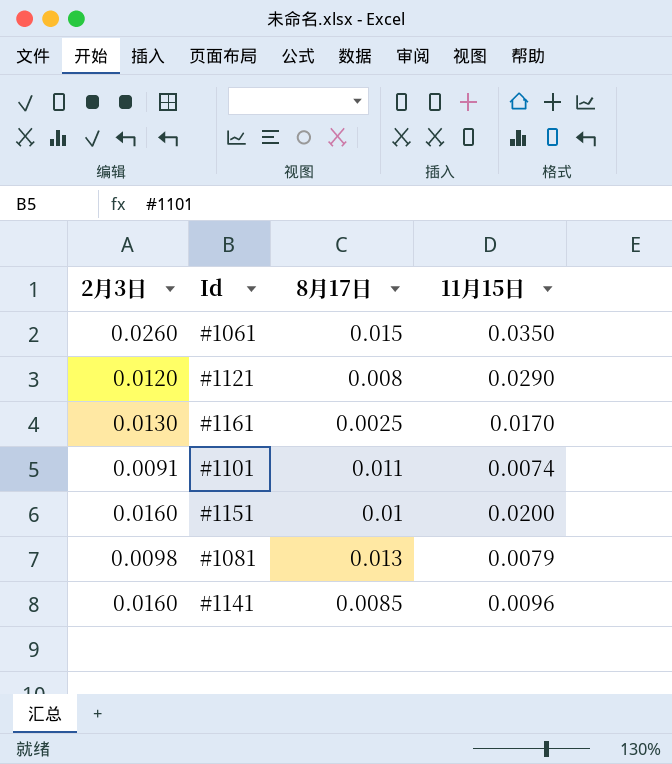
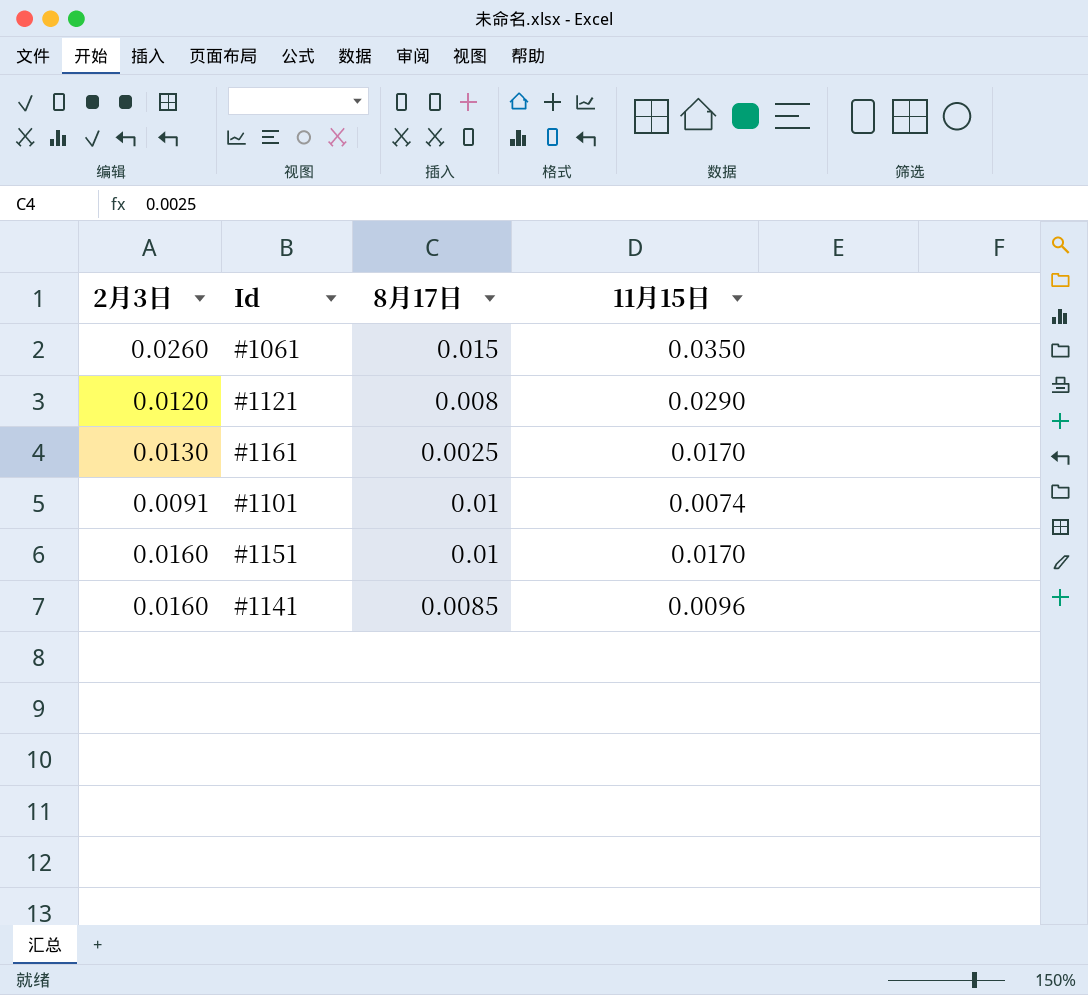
row #1081: 0.0098 | 0.013 | 0.0079 -> none
#1101 | 8月17日: 0.011 -> 0.01
#1151 | 11月15日: 0.0200 -> 0.0170

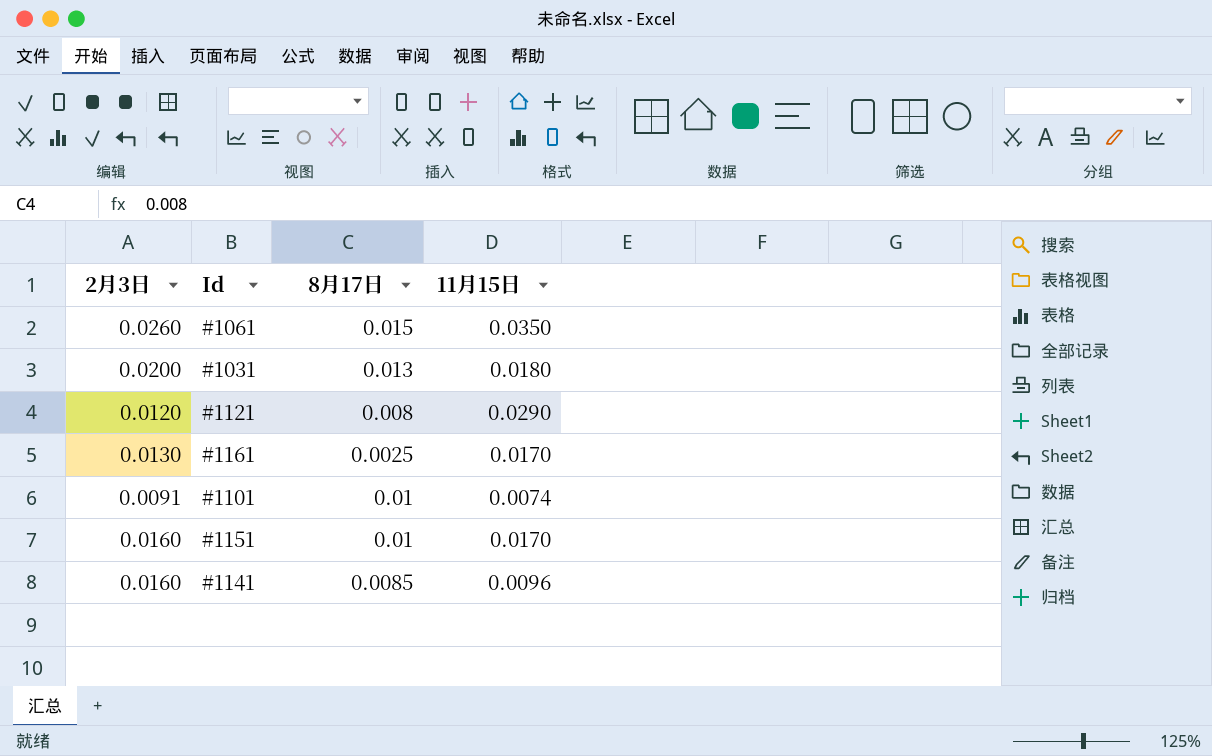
row #1031: none -> 0.0200 | 0.013 | 0.0180

